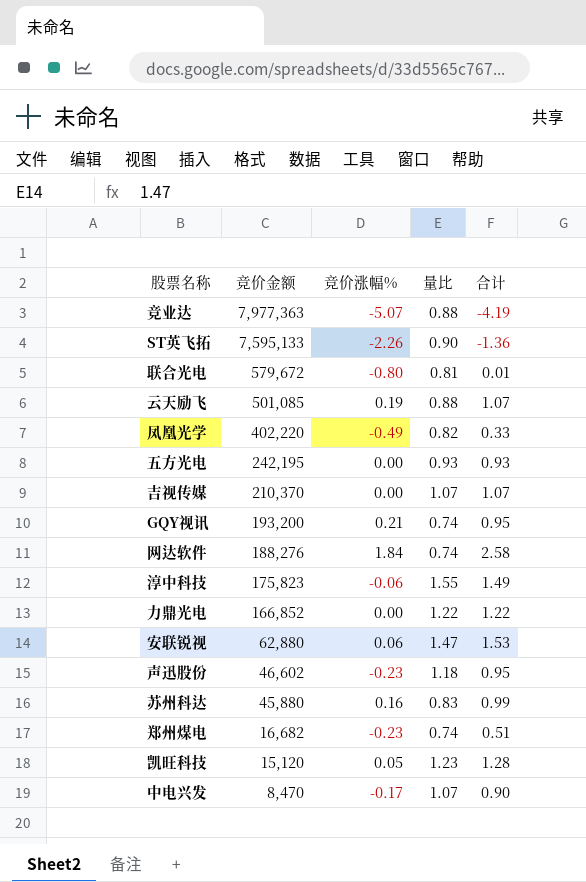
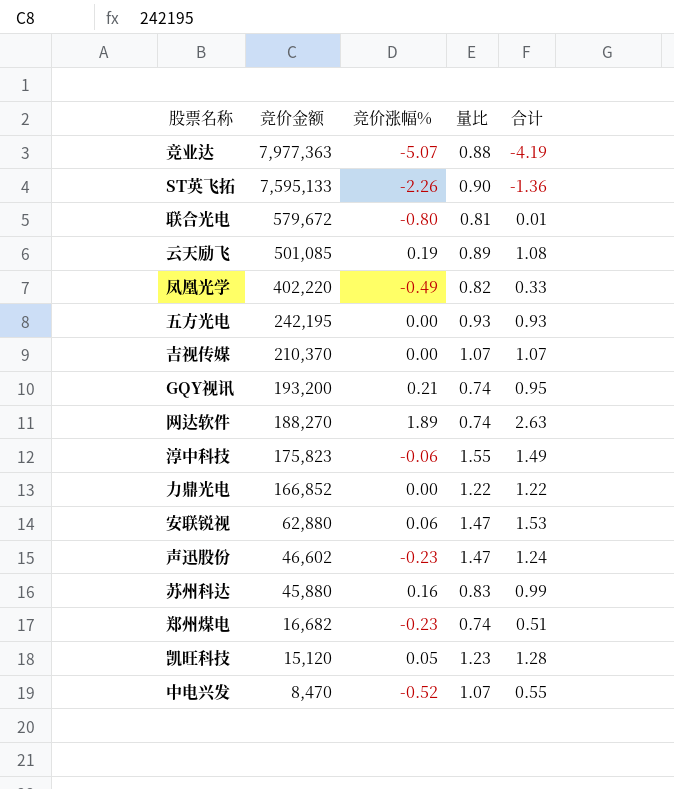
云天励飞 | 量比: 0.88 -> 0.89
云天励飞 | 合计: 1.07 -> 1.08
网达软件 | 竞价金额: 188,276 -> 188,270
网达软件 | 竞价涨幅%: 1.84 -> 1.89
网达软件 | 合计: 2.58 -> 2.63
声迅股份 | 量比: 1.18 -> 1.47
声迅股份 | 合计: 0.95 -> 1.24
中电兴发 | 竞价涨幅%: -0.17 -> -0.52
中电兴发 | 合计: 0.90 -> 0.55

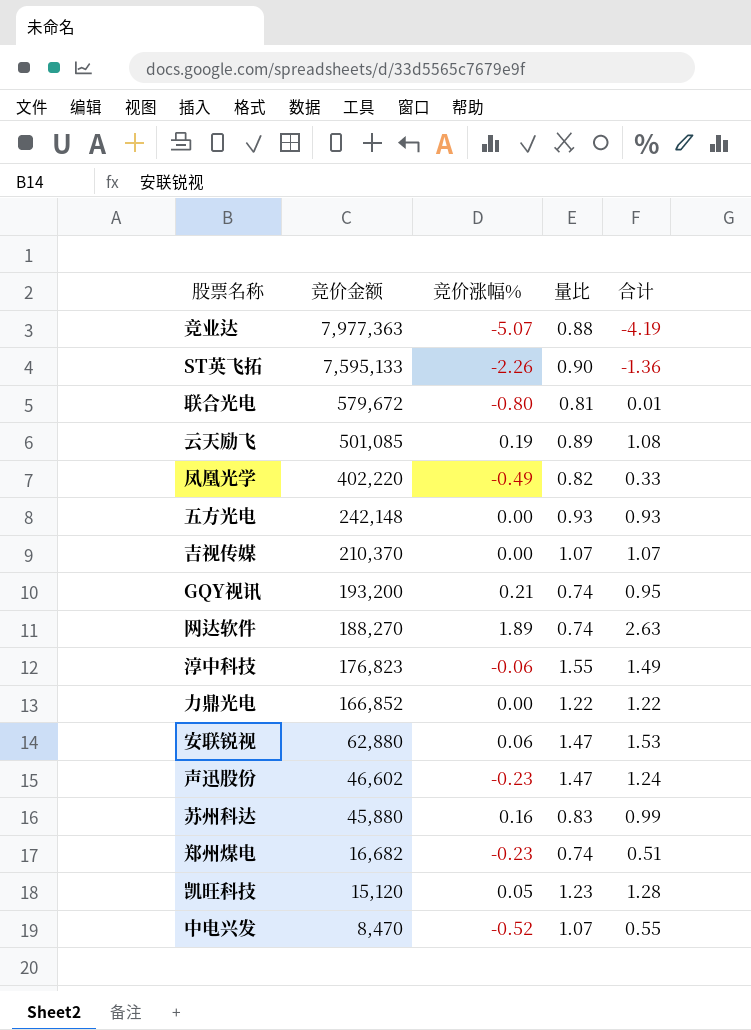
五方光电 | 竞价金额: 242,195 -> 242,148
淳中科技 | 竞价金额: 175,823 -> 176,823

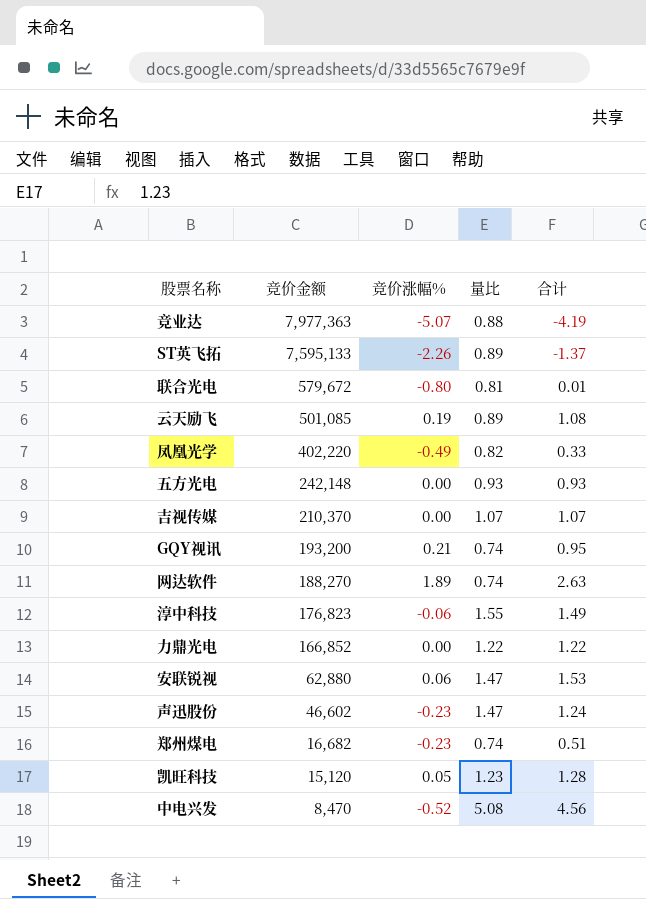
row 苏州科达: 45,880 | 0.16 | 0.83 | 0.99 -> none
ST英飞拓 | 量比: 0.90 -> 0.89
ST英飞拓 | 合计: -1.36 -> -1.37
中电兴发 | 量比: 1.07 -> 5.08
中电兴发 | 合计: 0.55 -> 4.56

